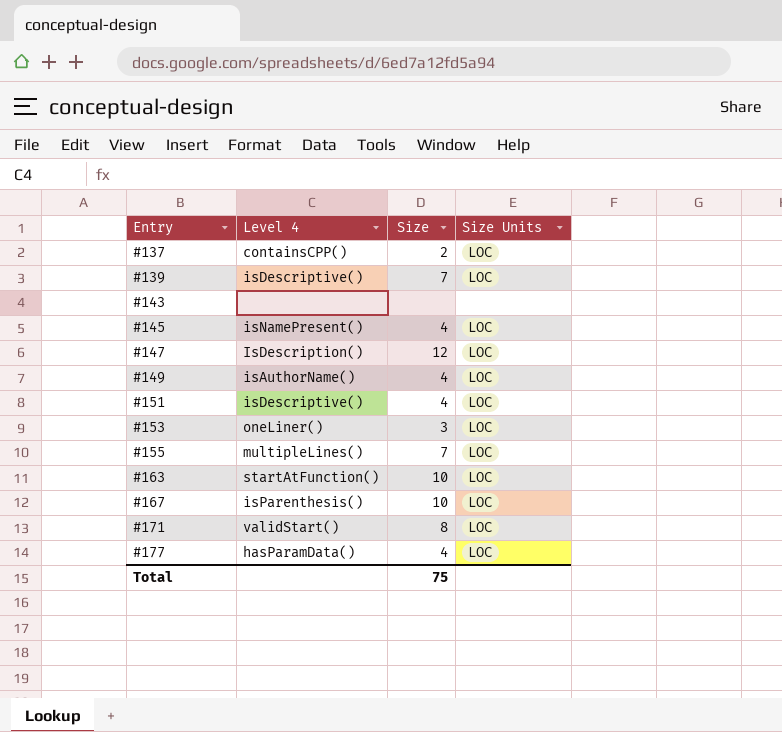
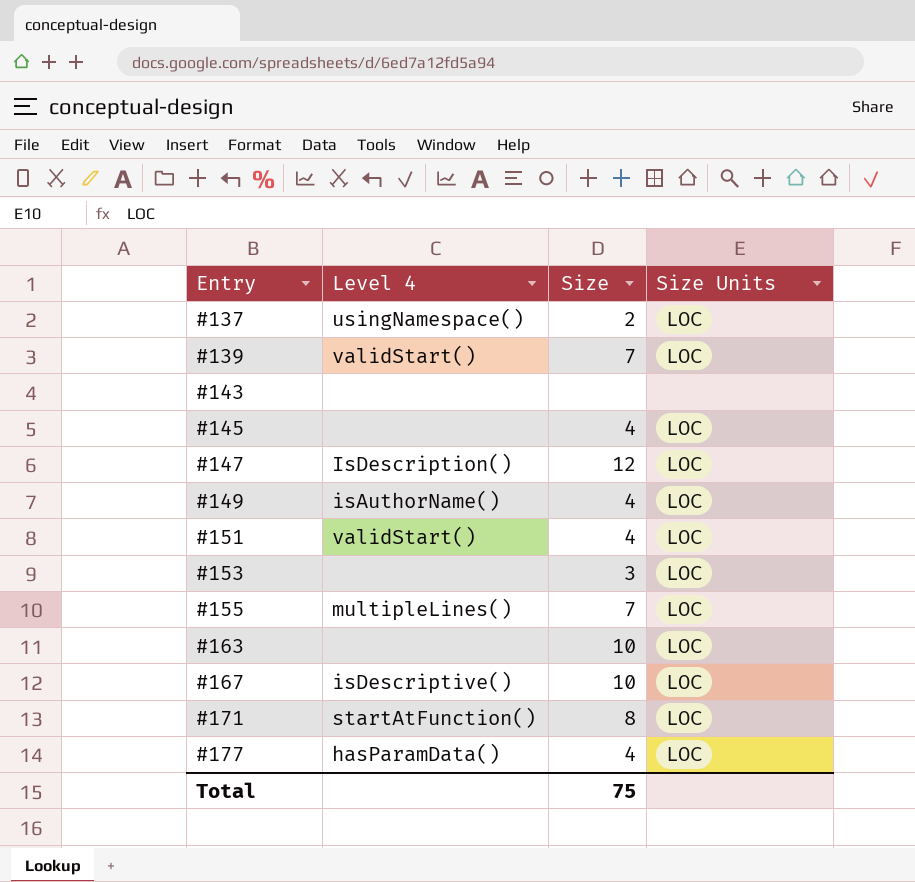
#137 | Level 4: containsCPP() -> usingNamespace()
#139 | Level 4: isDescriptive() -> validStart()
#145 | Level 4: isNamePresent() -> none
#151 | Level 4: isDescriptive() -> validStart()
#153 | Level 4: oneLiner() -> none
#163 | Level 4: startAtFunction() -> none
#167 | Level 4: isParenthesis() -> isDescriptive()
#171 | Level 4: validStart() -> startAtFunction()

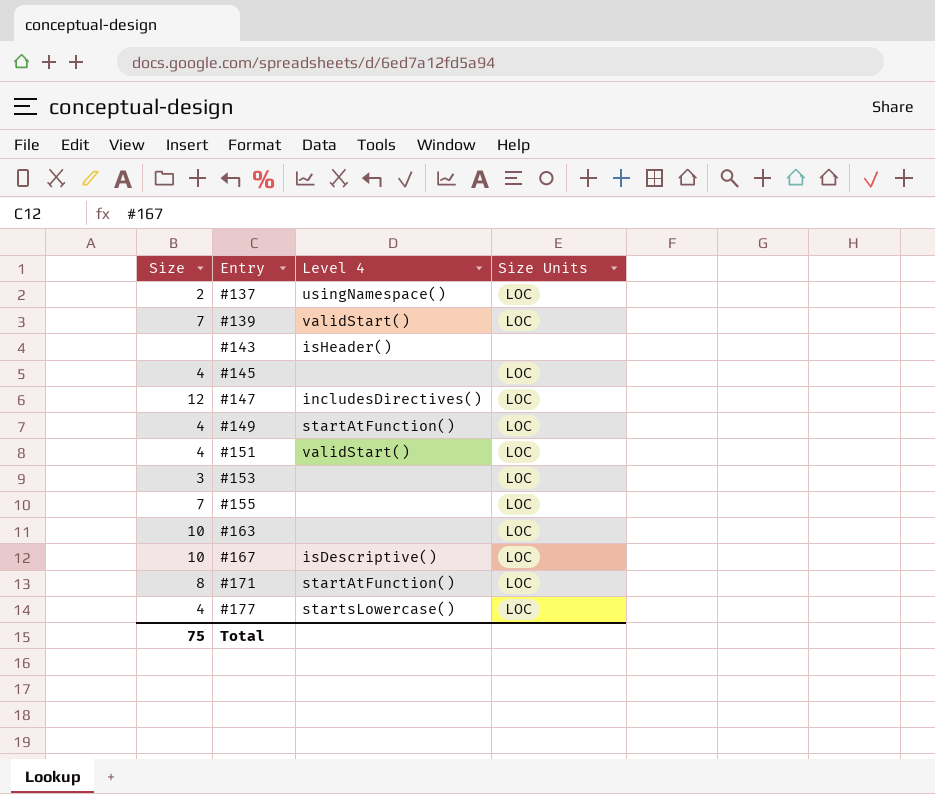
column Size | position: 3 -> 1
#143 | Level 4: none -> isHeader()
#147 | Level 4: IsDescription() -> includesDirectives()
#149 | Level 4: isAuthorName() -> startAtFunction()
#155 | Level 4: multipleLines() -> none
#177 | Level 4: hasParamData() -> startsLowercase()

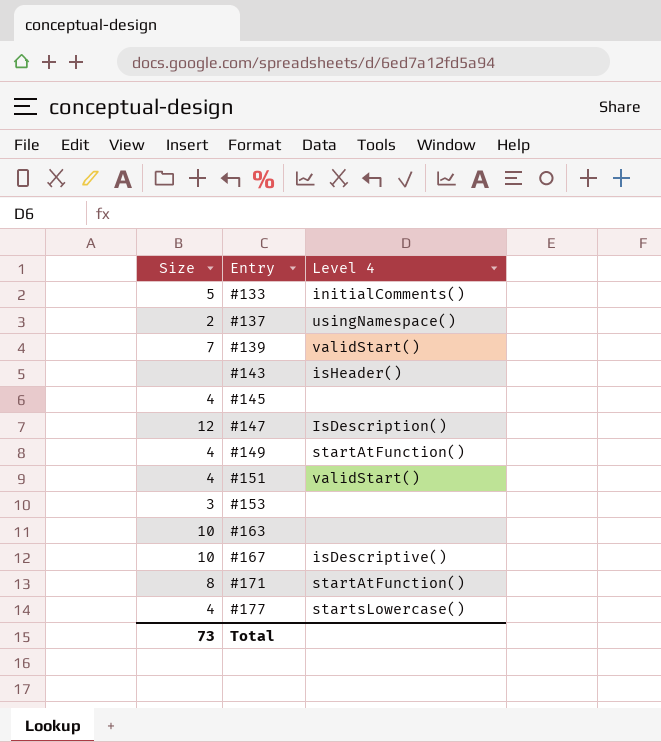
column Size Units | position: 4 -> none
row #155: 7 | none | LOC -> none
row #133: none -> 5 | initialComments()
#147 | Level 4: includesDirectives() -> IsDescription()
Total | Size: 75 -> 73

